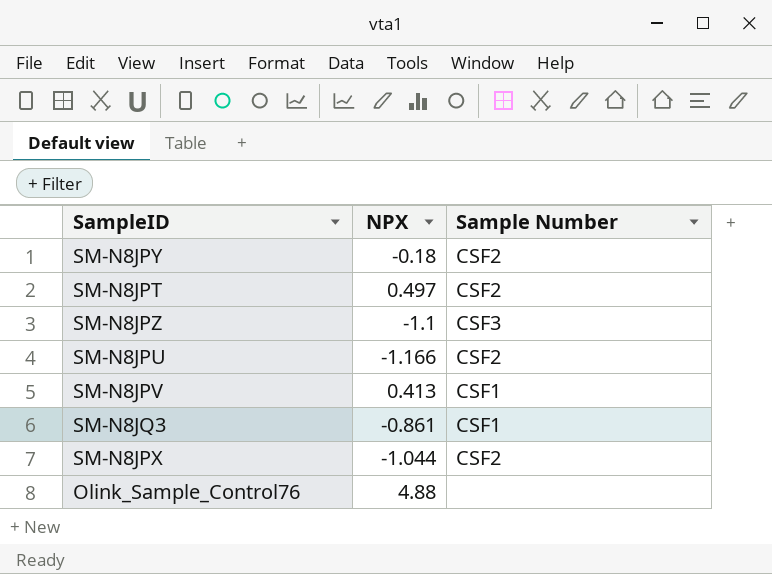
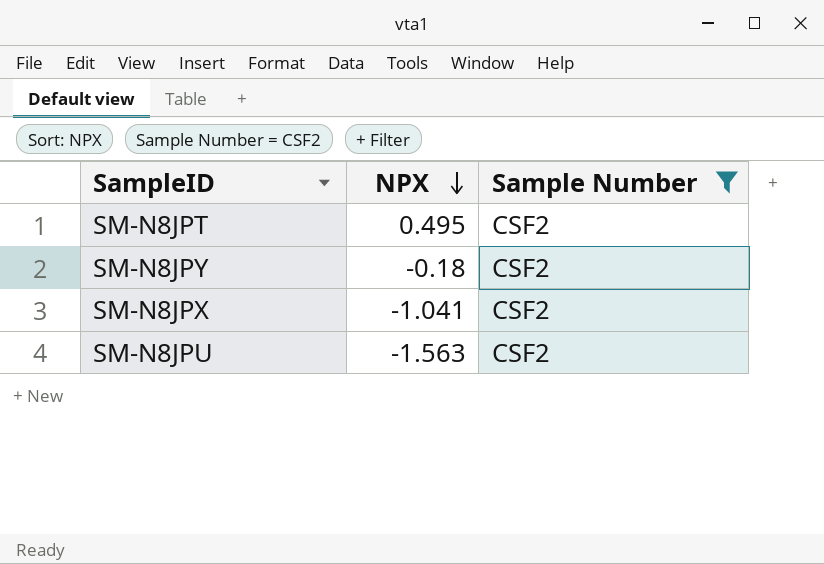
filter: none -> Sample Number = CSF2
row order: none -> NPX descending
SM-N8JPT | NPX: 0.497 -> 0.495
SM-N8JPX | NPX: -1.044 -> -1.041
SM-N8JPU | NPX: -1.166 -> -1.563

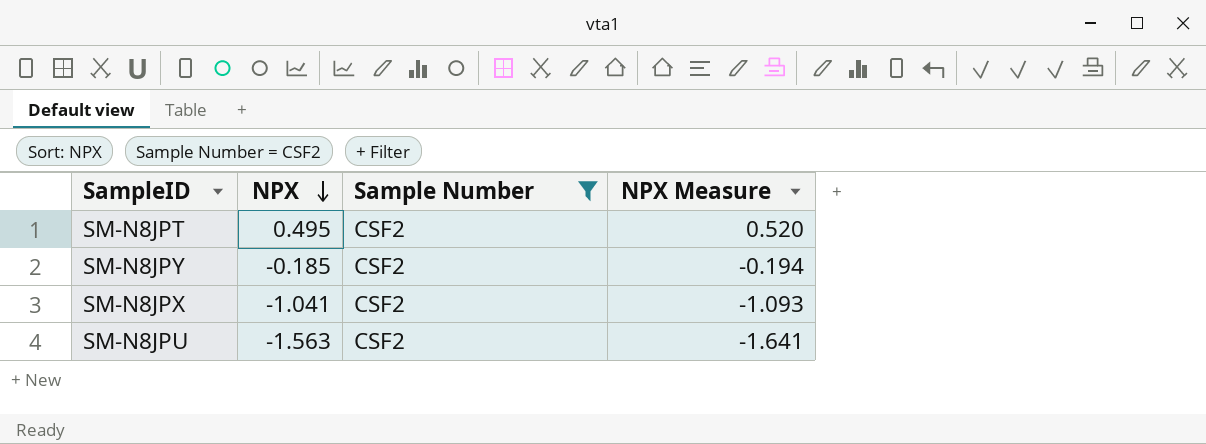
column NPX Measure | formula: none -> [NPX] * 1.05
SM-N8JPY | NPX: -0.18 -> -0.185

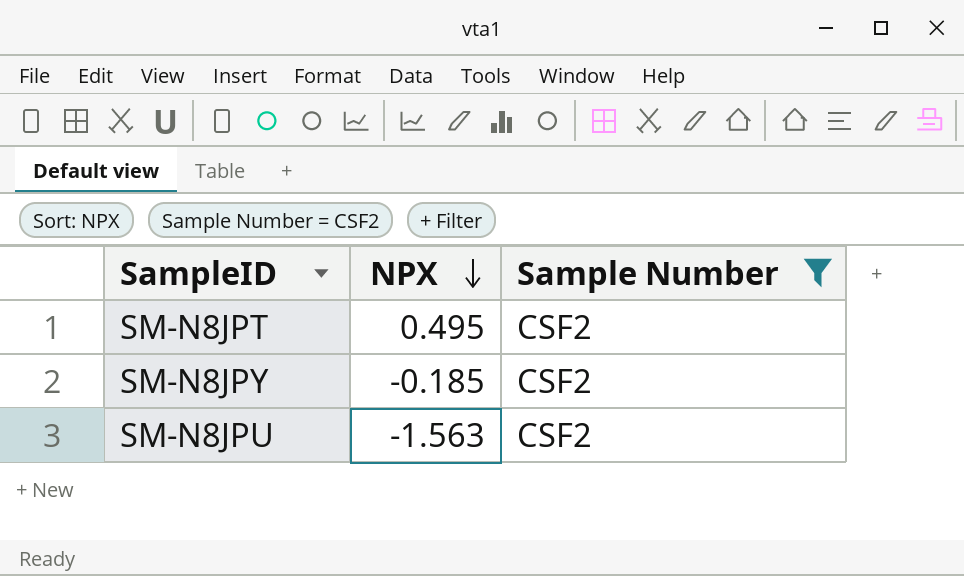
column NPX Measure | formula: [NPX] * 1.05 -> none
row SM-N8JPX: -1.041 | CSF2 | -1.093 -> none

